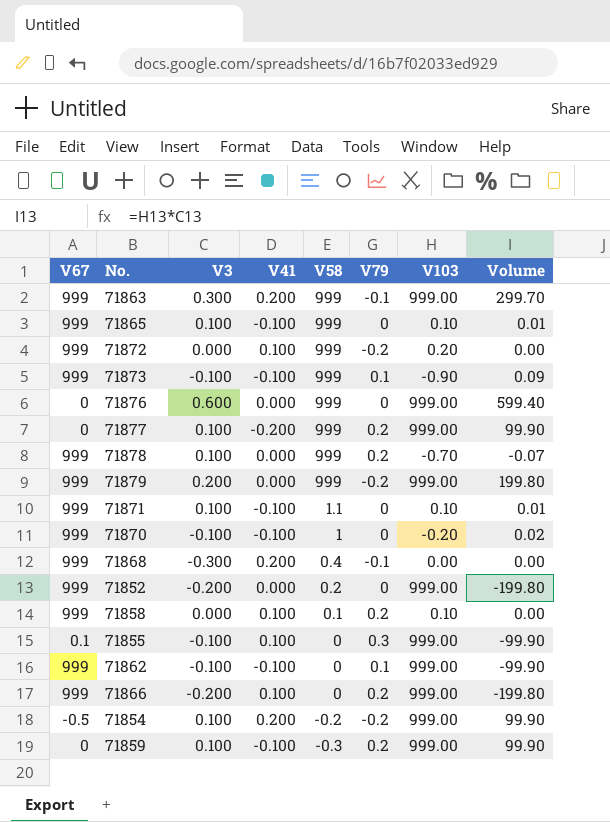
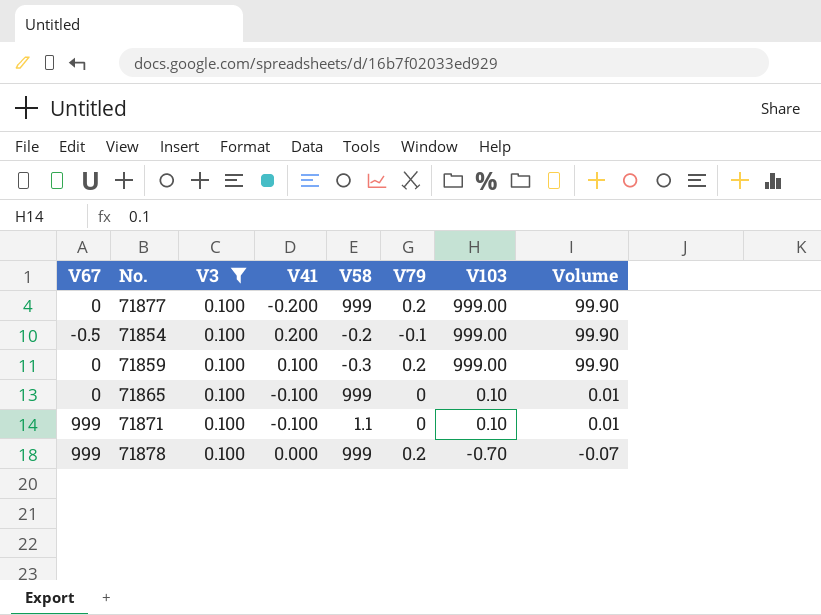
filter: none -> V3 = 0.100
row order: V58 descending -> V103 descending
71854 | V79: -0.2 -> -0.1
71859 | V41: -0.100 -> 0.100
71865 | V67: 999 -> 0

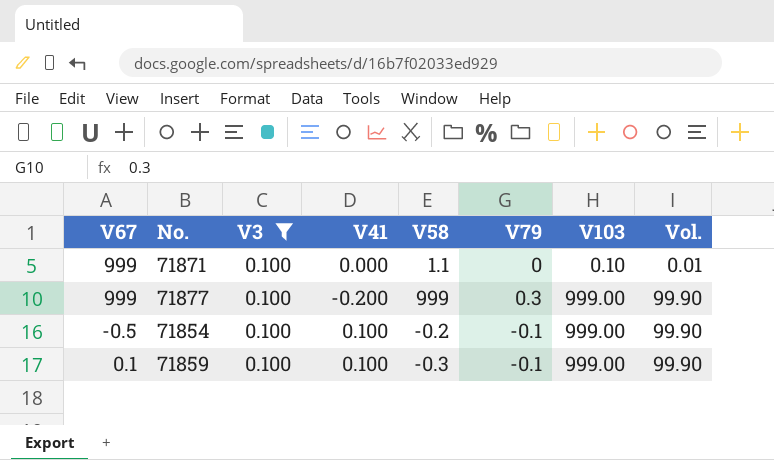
row order: V103 descending -> V103 ascending
column name: Volume -> Vol.
row 71865: 0 | 0.100 | -0.100 | 999 | 0 | 0.10 | 0.01 -> none
row 71878: 999 | 0.100 | 0.000 | 999 | 0.2 | -0.70 | -0.07 -> none
71871 | V41: -0.100 -> 0.000
71877 | V67: 0 -> 999
71877 | V79: 0.2 -> 0.3
71854 | V41: 0.200 -> 0.100
71859 | V67: 0 -> 0.1
71859 | V79: 0.2 -> -0.1

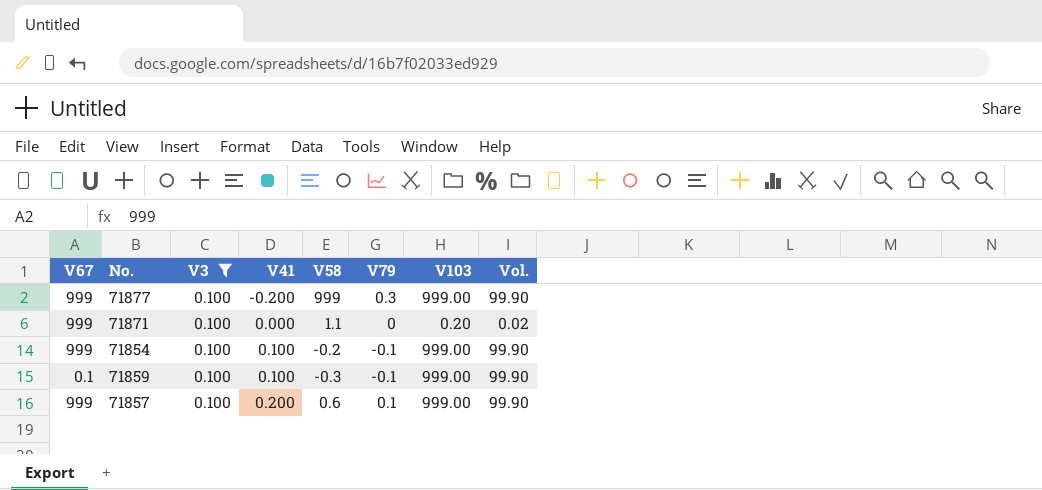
row order: V103 ascending -> V41 ascending
71871 | V103: 0.10 -> 0.20
71871 | Vol.: 0.01 -> 0.02
71854 | V67: -0.5 -> 999
row 71857: none -> 999 | 0.100 | 0.200 | 0.6 | 0.1 | 999.00 | 99.90

